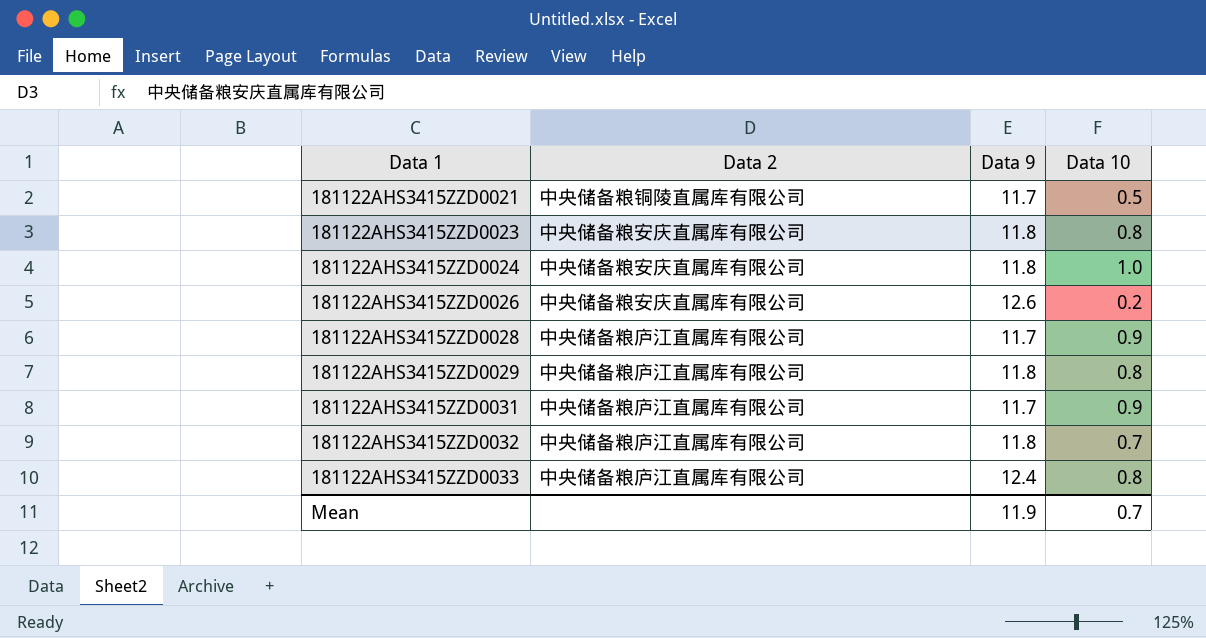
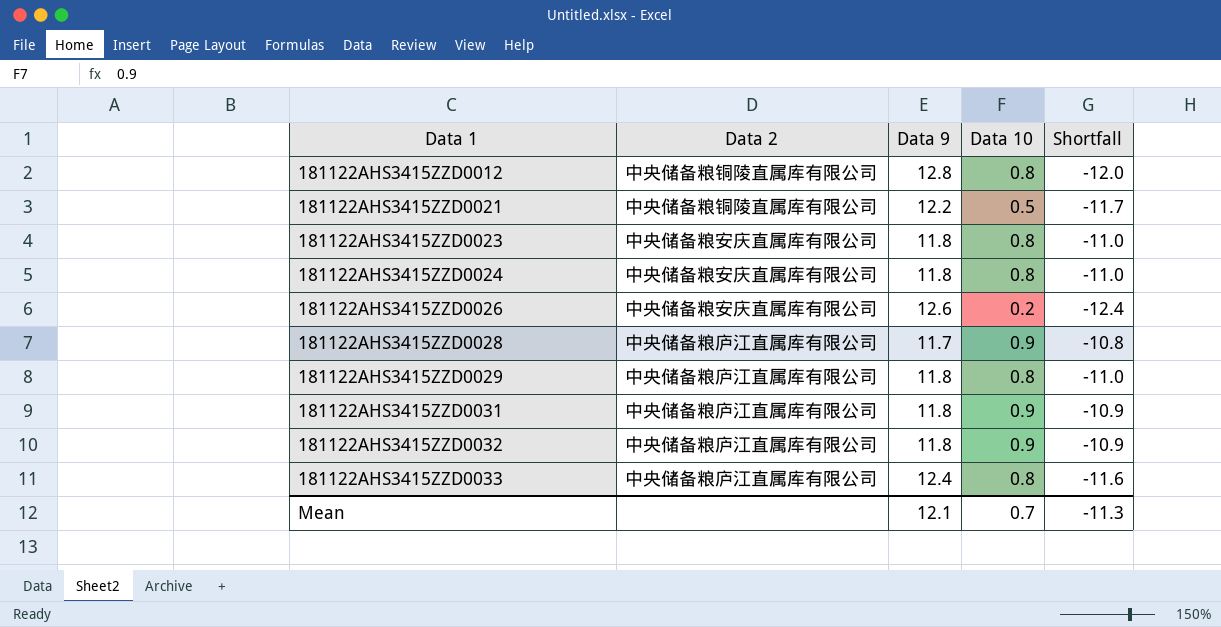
column Shortfall | formula: none -> [Data 10] - [Data 9]
row 181122AHS3415ZZD0012: none -> 中央储备粮铜陵直属库有限公司 | 12.8 | 0.8 | -12.0
181122AHS3415ZZD0021 | Data 9: 11.7 -> 12.2
181122AHS3415ZZD0024 | Data 10: 1.0 -> 0.8
181122AHS3415ZZD0031 | Data 9: 11.7 -> 11.8
181122AHS3415ZZD0032 | Data 10: 0.7 -> 0.9
Mean | Data 9: 11.9 -> 12.1

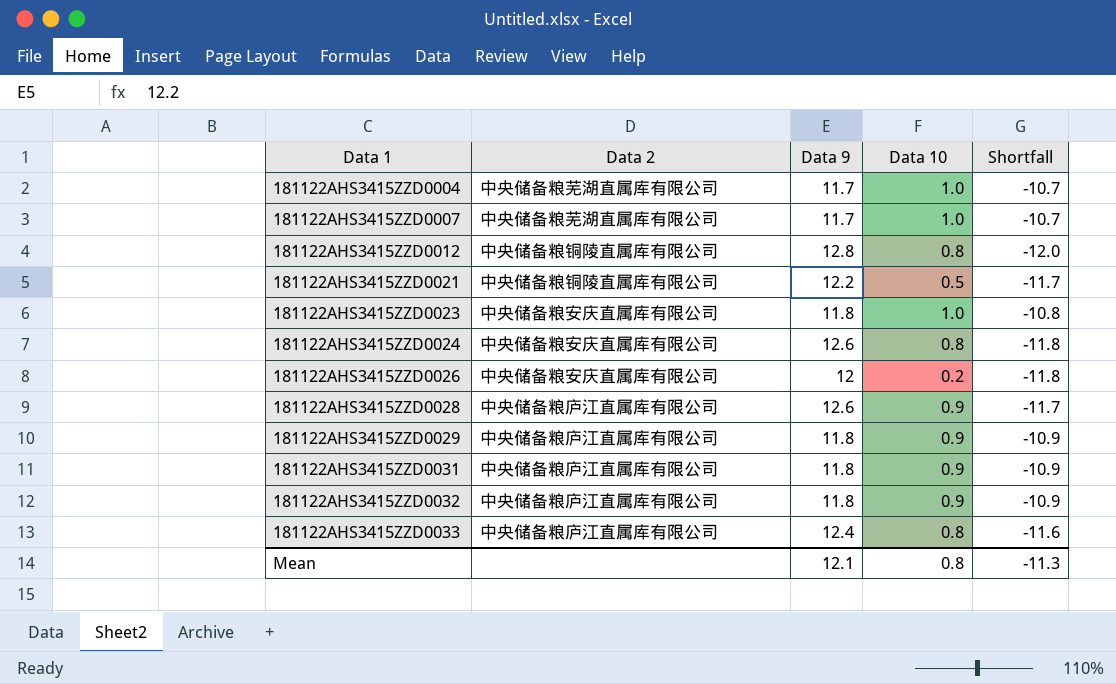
row 181122AHS3415ZZD0004: none -> 中央储备粮芜湖直属库有限公司 | 11.7 | 1.0 | -10.7
row 181122AHS3415ZZD0007: none -> 中央储备粮芜湖直属库有限公司 | 11.7 | 1.0 | -10.7
181122AHS3415ZZD0023 | Data 10: 0.8 -> 1.0
181122AHS3415ZZD0023 | Shortfall: -11.0 -> -10.8
181122AHS3415ZZD0024 | Data 9: 11.8 -> 12.6
181122AHS3415ZZD0024 | Shortfall: -11.0 -> -11.8
181122AHS3415ZZD0026 | Data 9: 12.6 -> 12
181122AHS3415ZZD0026 | Shortfall: -12.4 -> -11.8
181122AHS3415ZZD0028 | Data 9: 11.7 -> 12.6
181122AHS3415ZZD0028 | Shortfall: -10.8 -> -11.7
181122AHS3415ZZD0029 | Data 10: 0.8 -> 0.9
181122AHS3415ZZD0029 | Shortfall: -11.0 -> -10.9
Mean | Data 10: 0.7 -> 0.8

